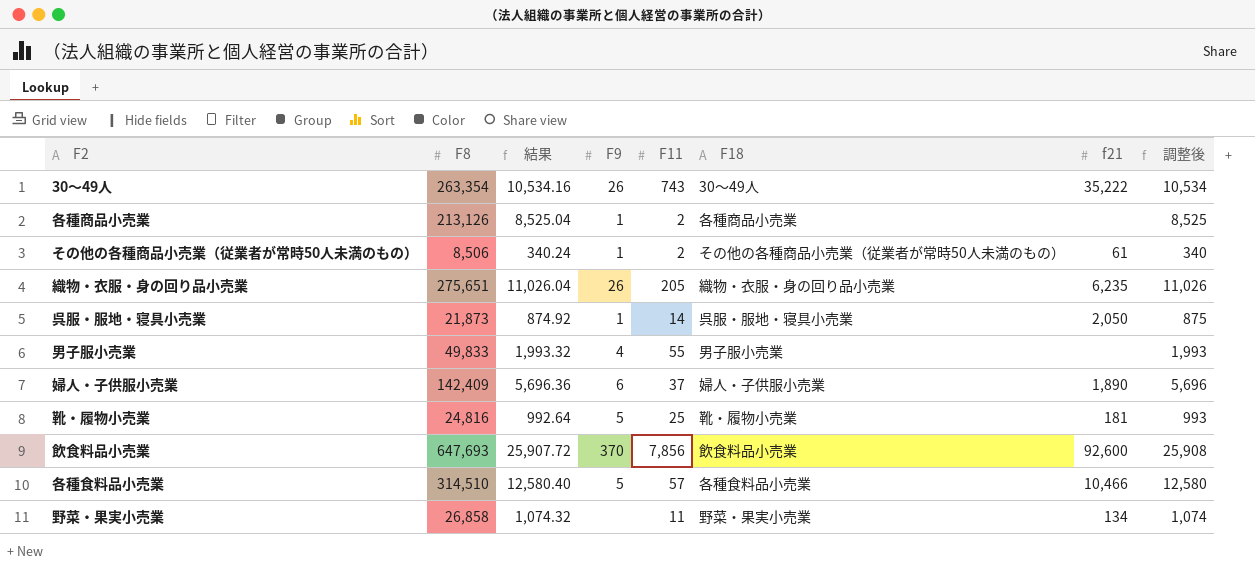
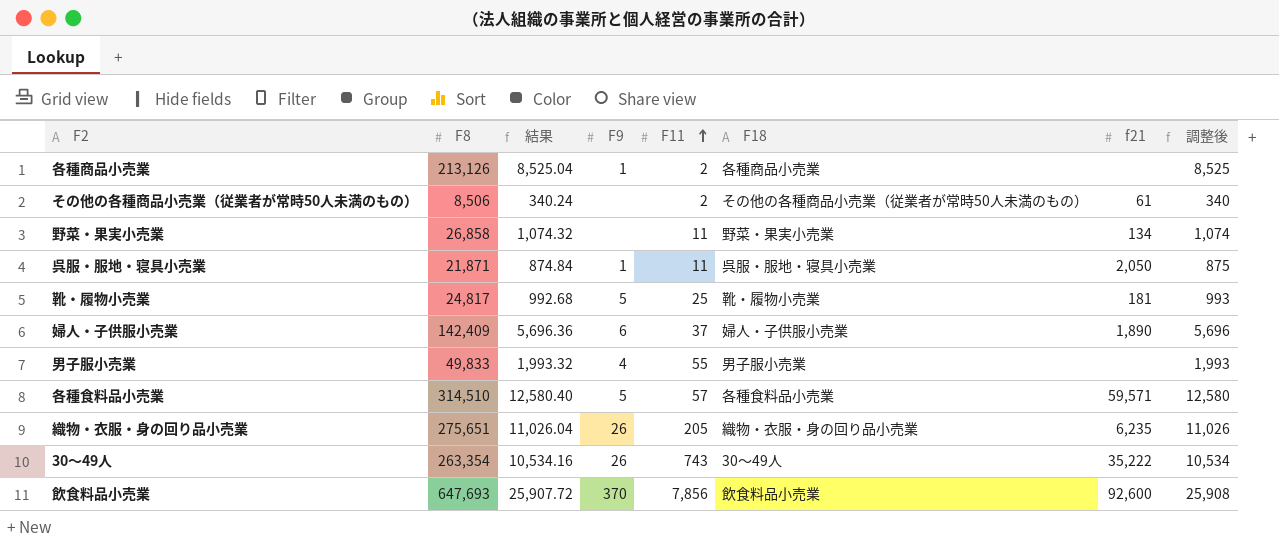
row order: none -> F11 ascending
その他の各種商品小売業（従業者が常時50人未満のもの） | F9: 1 -> none
呉服・服地・寝具小売業 | F8: 21,873 -> 21,871
呉服・服地・寝具小売業 | 結果: 874.92 -> 874.84
呉服・服地・寝具小売業 | F11: 14 -> 11
靴・履物小売業 | F8: 24,816 -> 24,817
靴・履物小売業 | 結果: 992.64 -> 992.68
各種食料品小売業 | f21: 10,466 -> 59,571

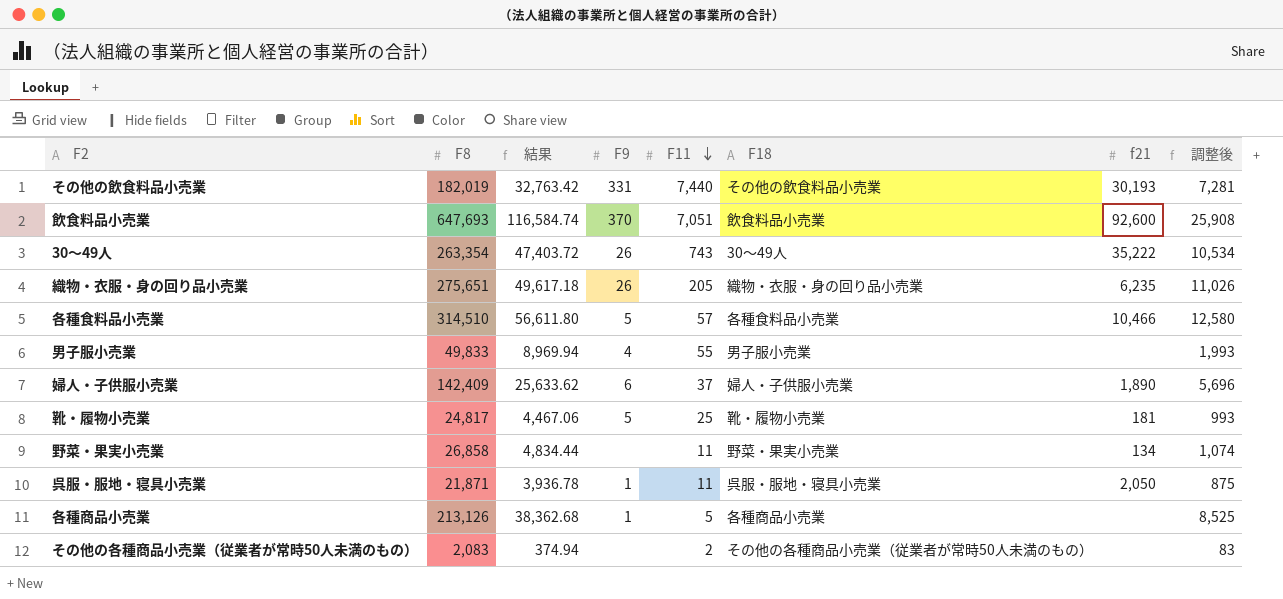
row order: F11 ascending -> F11 descending
column 結果 | formula: [F8] * 0.04 -> [F8] * 0.18
row その他の飲食料品小売業: none -> 182,019 | 32,763.42 | 331 | 7,440 | その他の飲食料品小売業 | 30,193 | 7,281
飲食料品小売業 | F11: 7,856 -> 7,051
各種食料品小売業 | f21: 59,571 -> 10,466
各種商品小売業 | F11: 2 -> 5
その他の各種商品小売業（従業者が常時50人未満のもの） | F8: 8,506 -> 2,083
その他の各種商品小売業（従業者が常時50人未満のもの） | f21: 61 -> none
その他の各種商品小売業（従業者が常時50人未満のもの） | 調整後: 340 -> 83

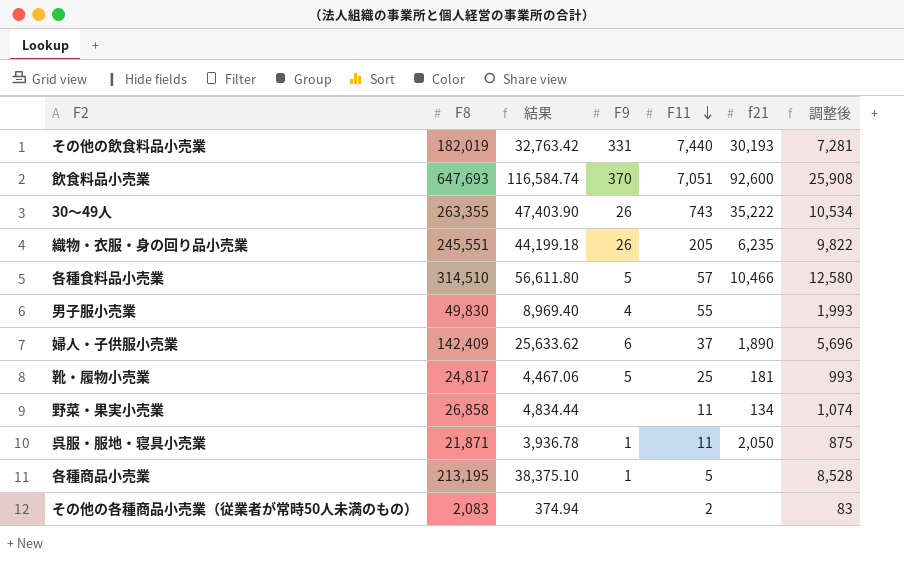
column F18 | position: 6 -> none
30～49人 | F8: 263,354 -> 263,355
30～49人 | 結果: 47,403.72 -> 47,403.90
織物・衣服・身の回り品小売業 | F8: 275,651 -> 245,551
織物・衣服・身の回り品小売業 | 結果: 49,617.18 -> 44,199.18
織物・衣服・身の回り品小売業 | 調整後: 11,026 -> 9,822
男子服小売業 | F8: 49,833 -> 49,830
男子服小売業 | 結果: 8,969.94 -> 8,969.40
各種商品小売業 | F8: 213,126 -> 213,195
各種商品小売業 | 結果: 38,362.68 -> 38,375.10
各種商品小売業 | 調整後: 8,525 -> 8,528

